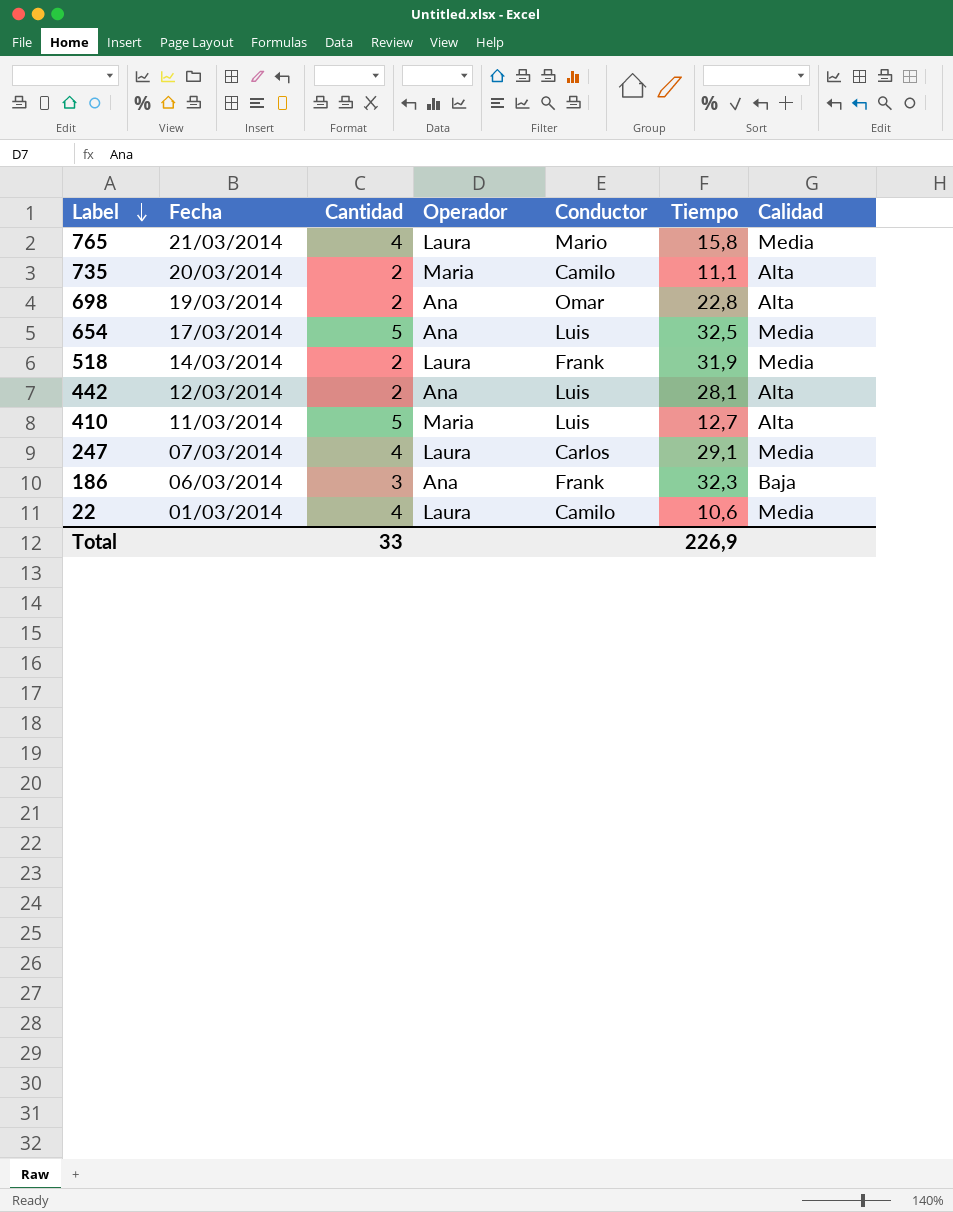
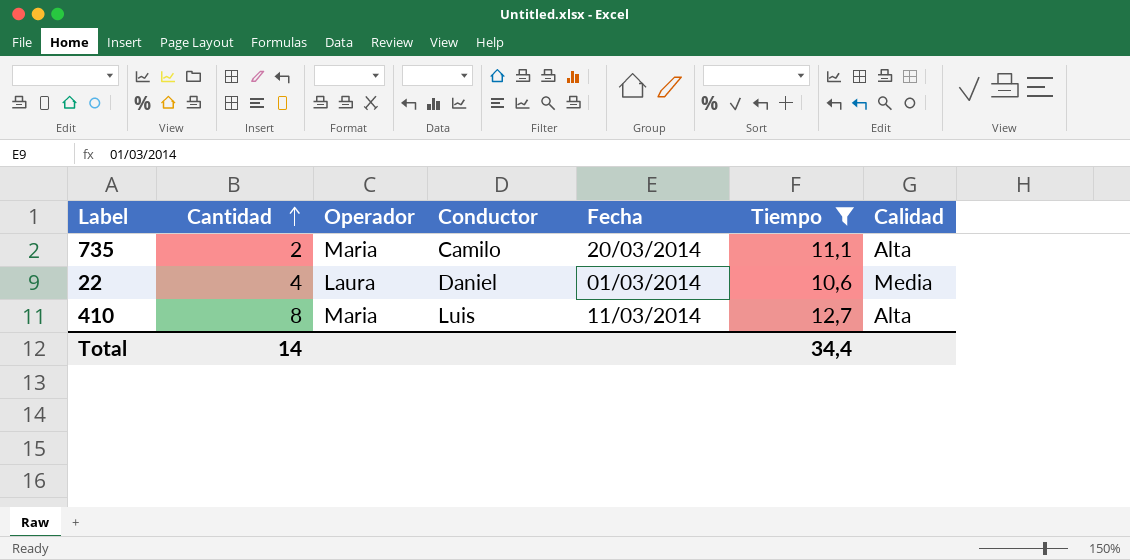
filter: none -> Tiempo <= 12,7
row order: Label descending -> Cantidad ascending
column Fecha | position: 2 -> 5
22 | Conductor: Camilo -> Daniel
410 | Cantidad: 5 -> 8
Total | Cantidad: 33 -> 14
Total | Tiempo: 226,9 -> 34,4

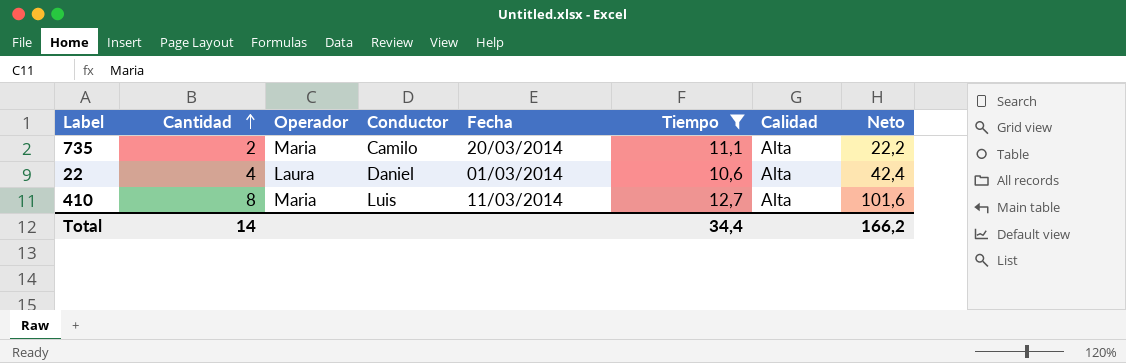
column Neto | formula: none -> [Cantidad] * [Tiempo]
22 | Calidad: Media -> Alta

